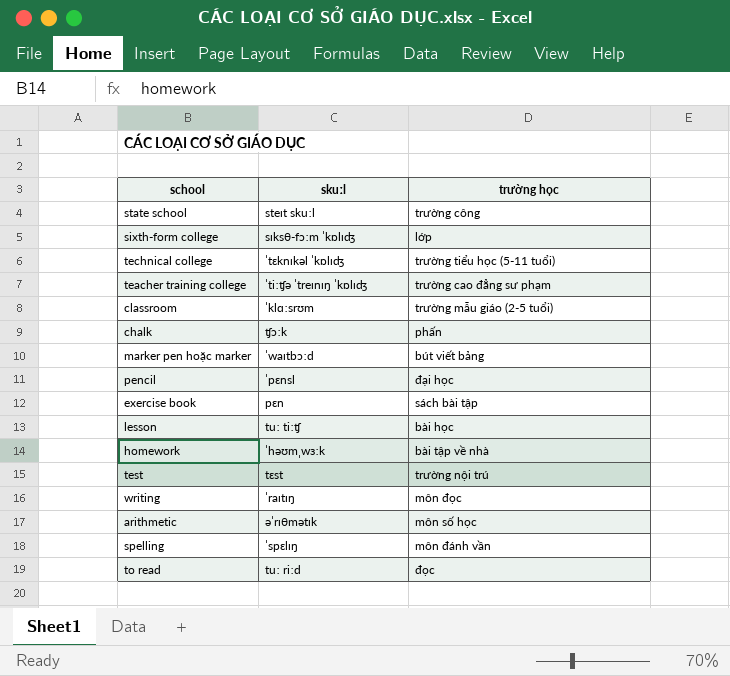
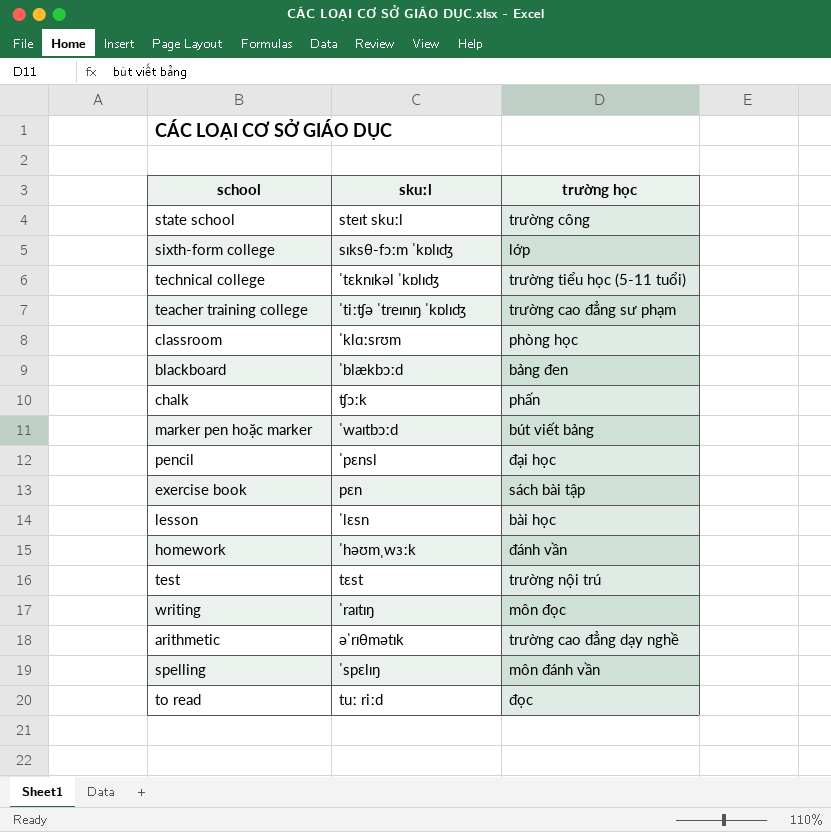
classroom | trường học: trường mẫu giáo (2-5 tuổi) -> phòng học
row blackboard: none -> ˈblækbɔːd | bảng đen
lesson | skuːl: tuː tiːʧ -> ˈlɛsn
homework | trường học: bài tập về nhà -> đánh vần
arithmetic | trường học: môn số học -> trường cao đẳng dạy nghề

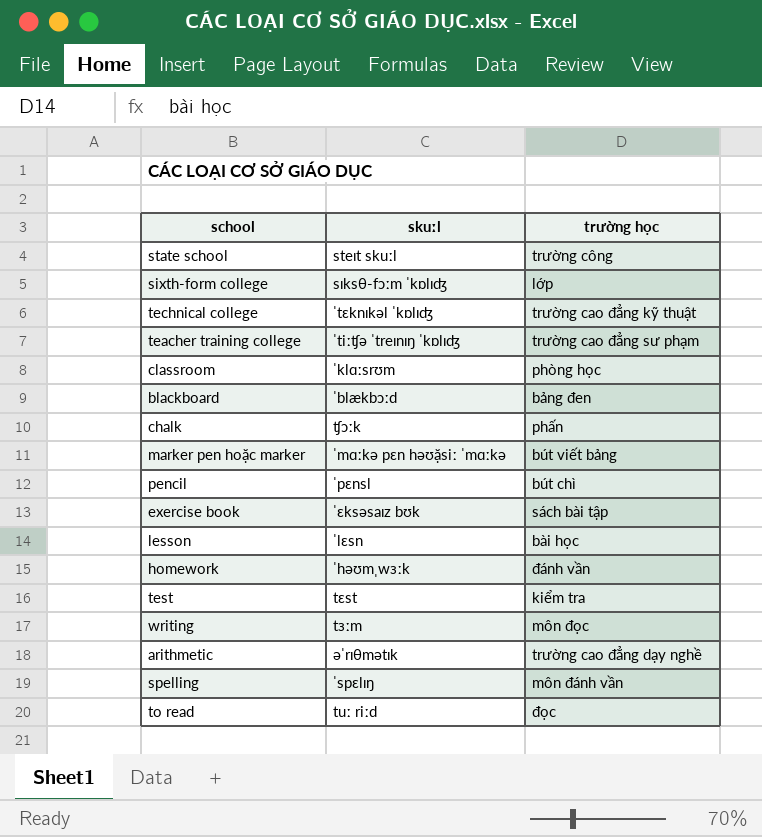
technical college | trường học: trường tiểu học (5-11 tuổi) -> trường cao đẳng kỹ thuật
marker pen hoặc marker | skuːl: ˈwaɪtbɔːd -> ˈmɑːkə pɛn həʊặsiː ˈmɑːkə
pencil | trường học: đại học -> bút chì
exercise book | skuːl: pɛn -> ˈɛksəsaɪz bʊk
test | trường học: trường nội trú -> kiểm tra
writing | skuːl: ˈraɪtɪŋ -> tɜːm

